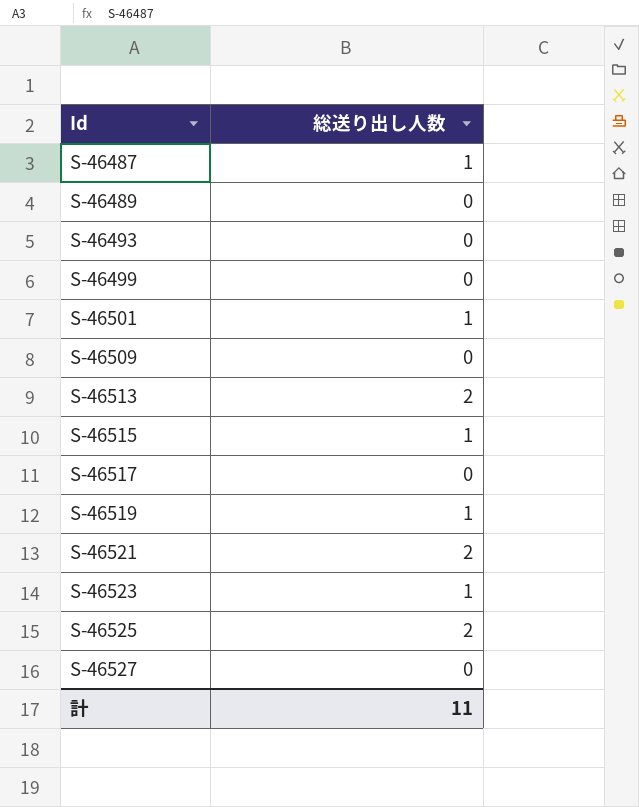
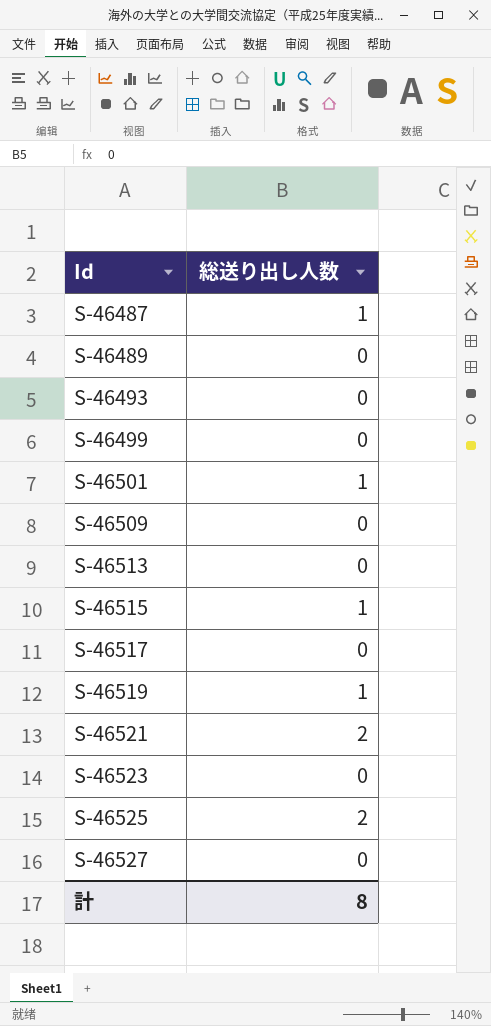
S-46513 | 総送り出し人数: 2 -> 0
S-46523 | 総送り出し人数: 1 -> 0
計 | 総送り出し人数: 11 -> 8

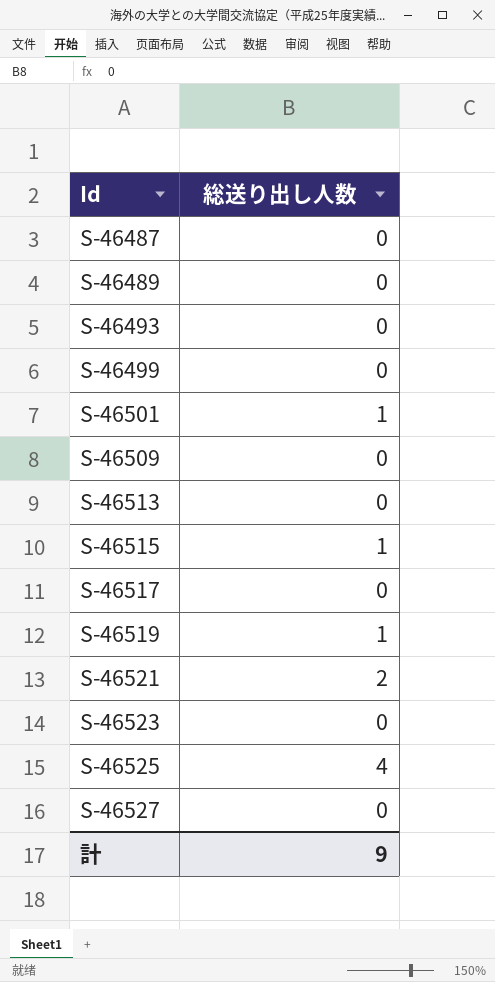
S-46487 | 総送り出し人数: 1 -> 0
S-46525 | 総送り出し人数: 2 -> 4
計 | 総送り出し人数: 8 -> 9

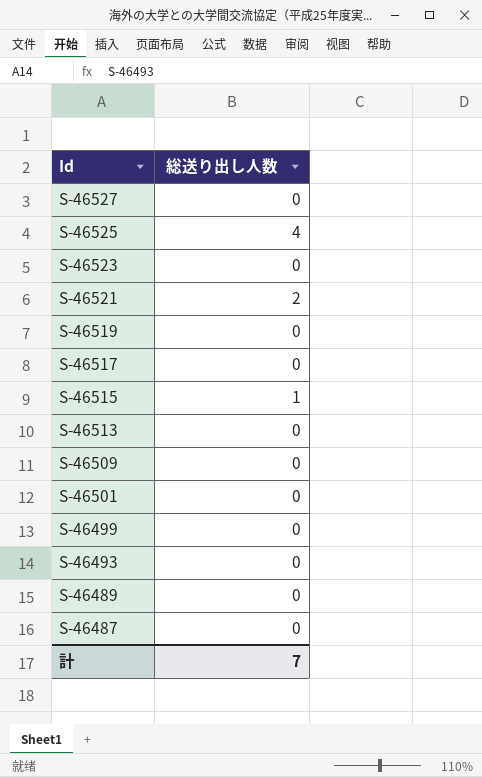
row order: Id ascending -> Id descending
S-46519 | 総送り出し人数: 1 -> 0
S-46501 | 総送り出し人数: 1 -> 0
計 | 総送り出し人数: 9 -> 7

